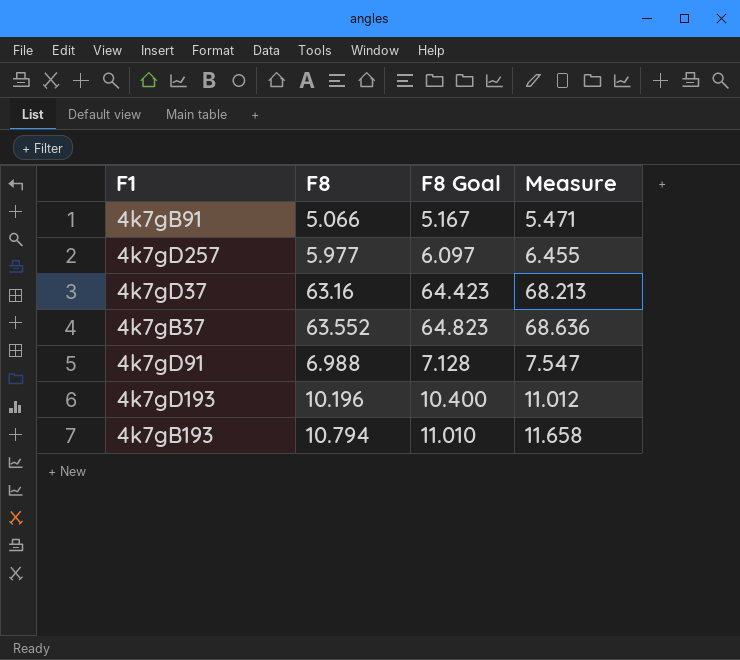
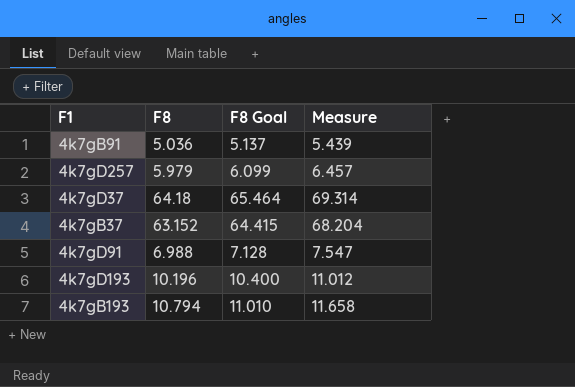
4k7gB91 | F8: 5.066 -> 5.036
4k7gB91 | F8 Goal: 5.167 -> 5.137
4k7gB91 | Measure: 5.471 -> 5.439
4k7gD257 | F8: 5.977 -> 5.979
4k7gD257 | F8 Goal: 6.097 -> 6.099
4k7gD257 | Measure: 6.455 -> 6.457
4k7gD37 | F8: 63.16 -> 64.18
4k7gD37 | F8 Goal: 64.423 -> 65.464
4k7gD37 | Measure: 68.213 -> 69.314
4k7gB37 | F8: 63.552 -> 63.152
4k7gB37 | F8 Goal: 64.823 -> 64.415
4k7gB37 | Measure: 68.636 -> 68.204

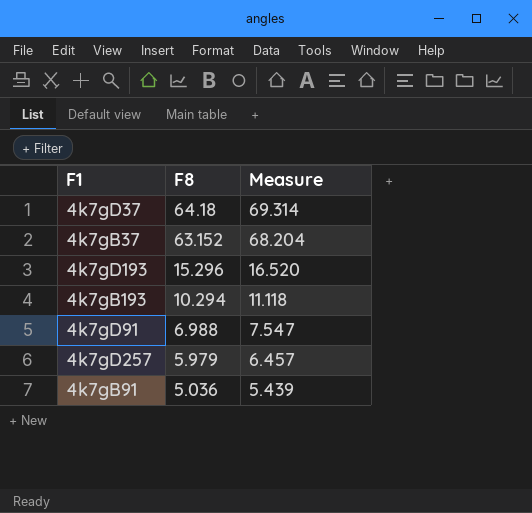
row order: none -> F8 descending
column F8 Goal | formula: [F8] * 1.02 -> none
4k7gD193 | F8: 10.196 -> 15.296
4k7gD193 | Measure: 11.012 -> 16.520
4k7gB193 | F8: 10.794 -> 10.294
4k7gB193 | Measure: 11.658 -> 11.118

